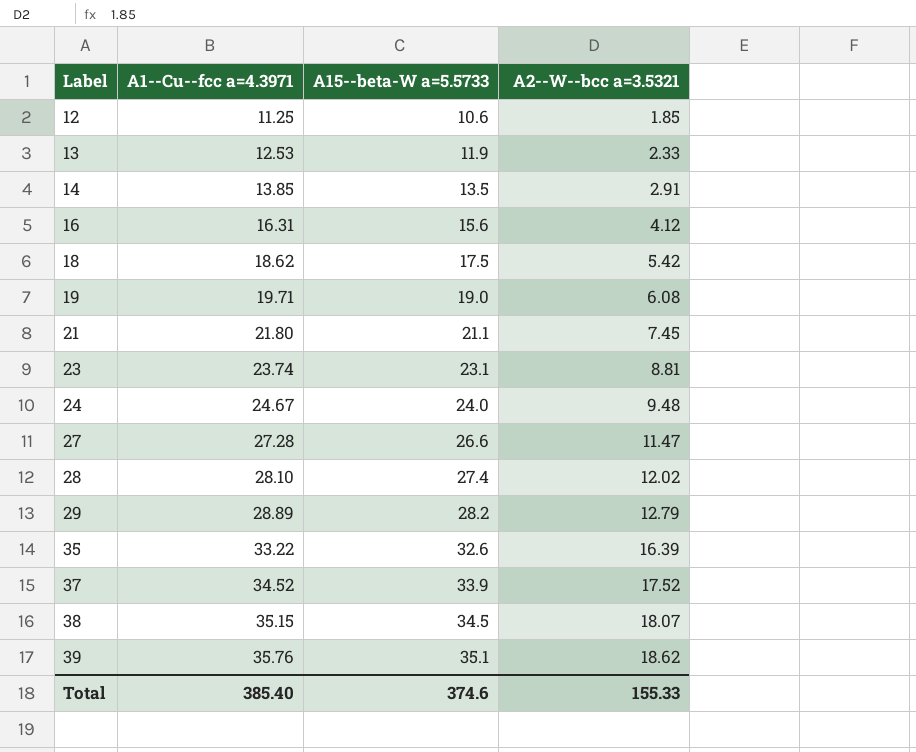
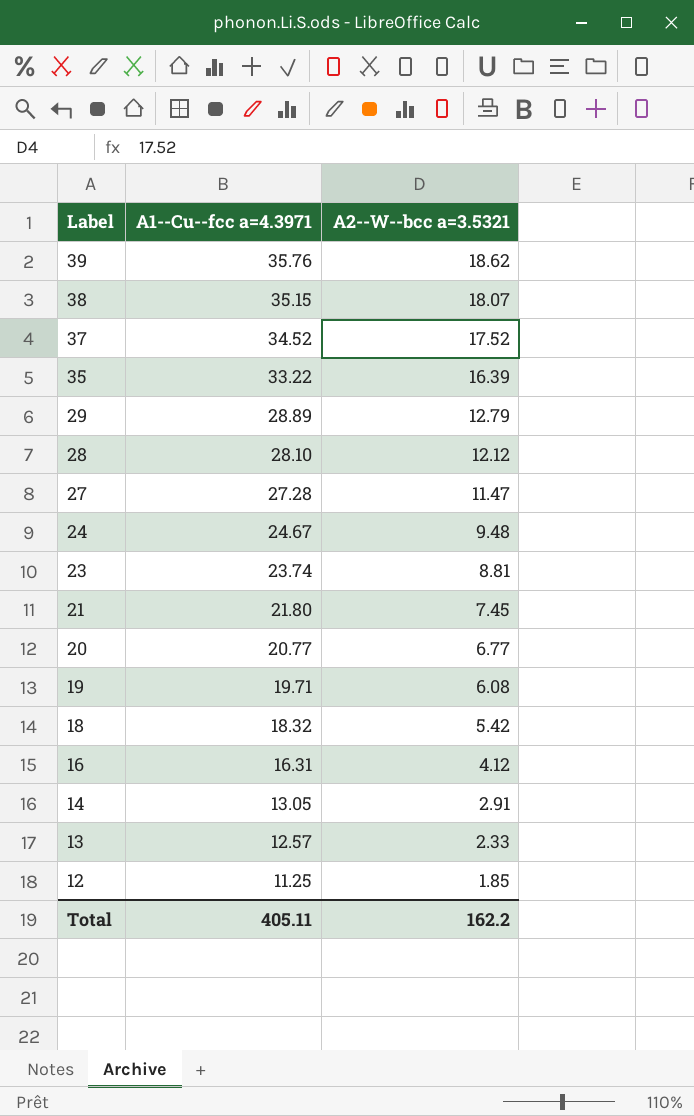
row order: Label ascending -> Label descending
column A15--beta-W a=5.5733 | position: 3 -> none
28 | A2--W--bcc a=3.5321: 12.02 -> 12.12
row 20: none -> 20.77 | 6.77
18 | A1--Cu--fcc a=4.3971: 18.62 -> 18.32
14 | A1--Cu--fcc a=4.3971: 13.85 -> 13.05
13 | A1--Cu--fcc a=4.3971: 12.53 -> 12.57
Total | A1--Cu--fcc a=4.3971: 385.40 -> 405.11
Total | A2--W--bcc a=3.5321: 155.33 -> 162.2

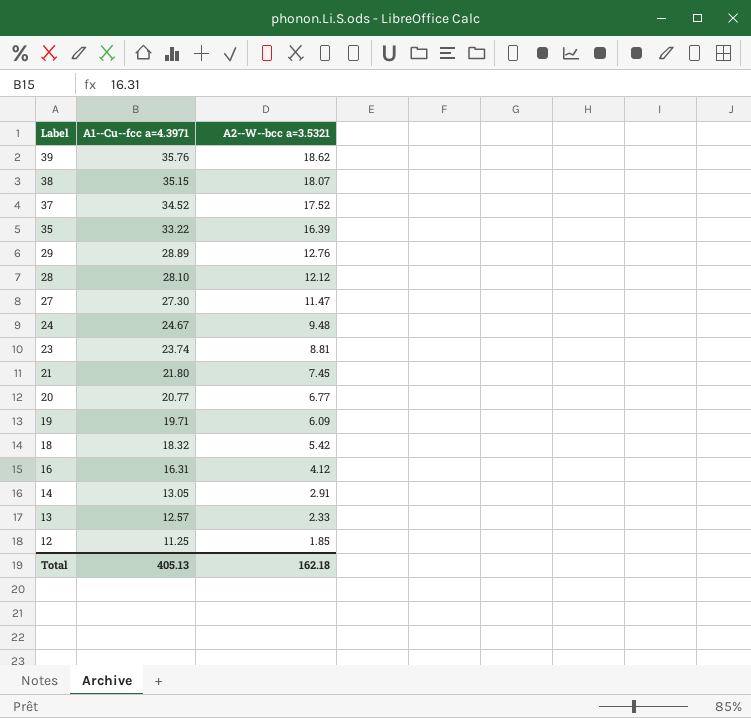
29 | A2--W--bcc a=3.5321: 12.79 -> 12.76
27 | A1--Cu--fcc a=4.3971: 27.28 -> 27.30
19 | A2--W--bcc a=3.5321: 6.08 -> 6.09
Total | A1--Cu--fcc a=4.3971: 405.11 -> 405.13
Total | A2--W--bcc a=3.5321: 162.2 -> 162.18

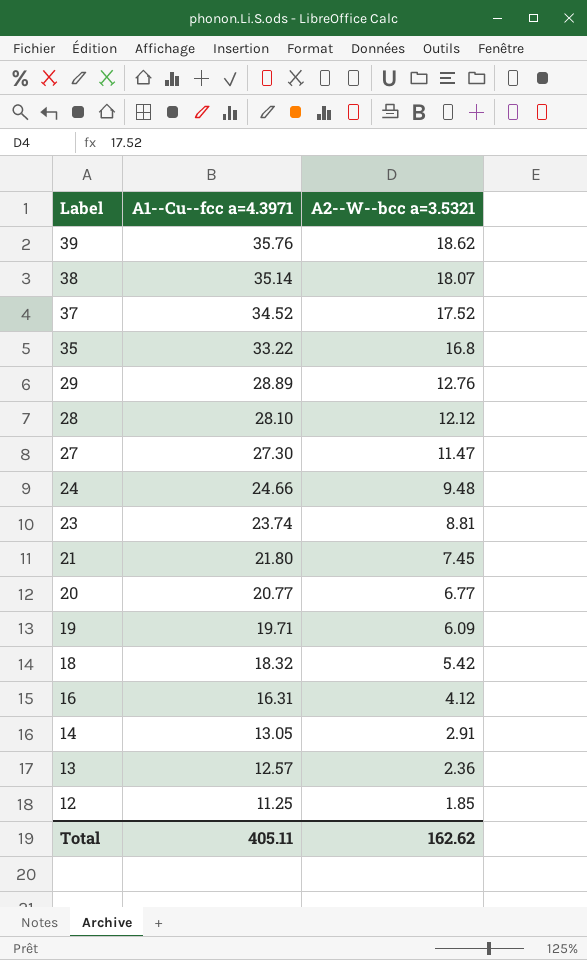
38 | A1--Cu--fcc a=4.3971: 35.15 -> 35.14
35 | A2--W--bcc a=3.5321: 16.39 -> 16.8
24 | A1--Cu--fcc a=4.3971: 24.67 -> 24.66
13 | A2--W--bcc a=3.5321: 2.33 -> 2.36
Total | A1--Cu--fcc a=4.3971: 405.13 -> 405.11
Total | A2--W--bcc a=3.5321: 162.18 -> 162.62

